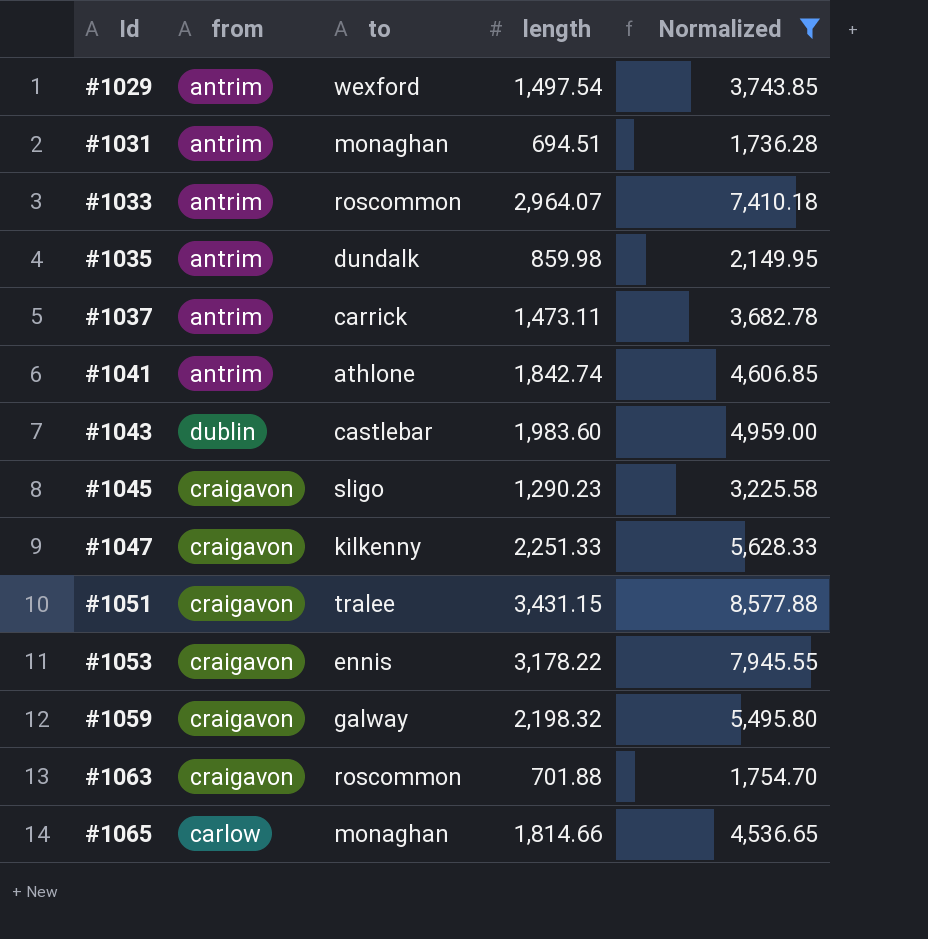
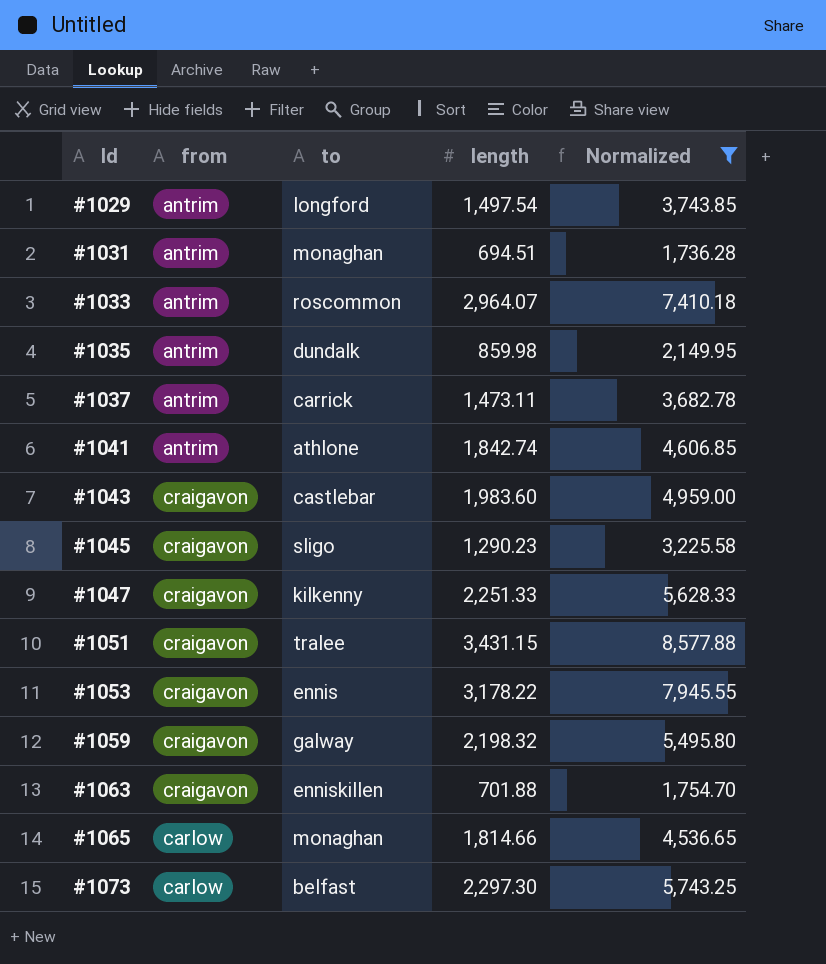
#1029 | to: wexford -> longford
#1043 | from: dublin -> craigavon
#1063 | to: roscommon -> enniskillen
row #1073: none -> carlow | belfast | 2,297.30 | 5,743.25

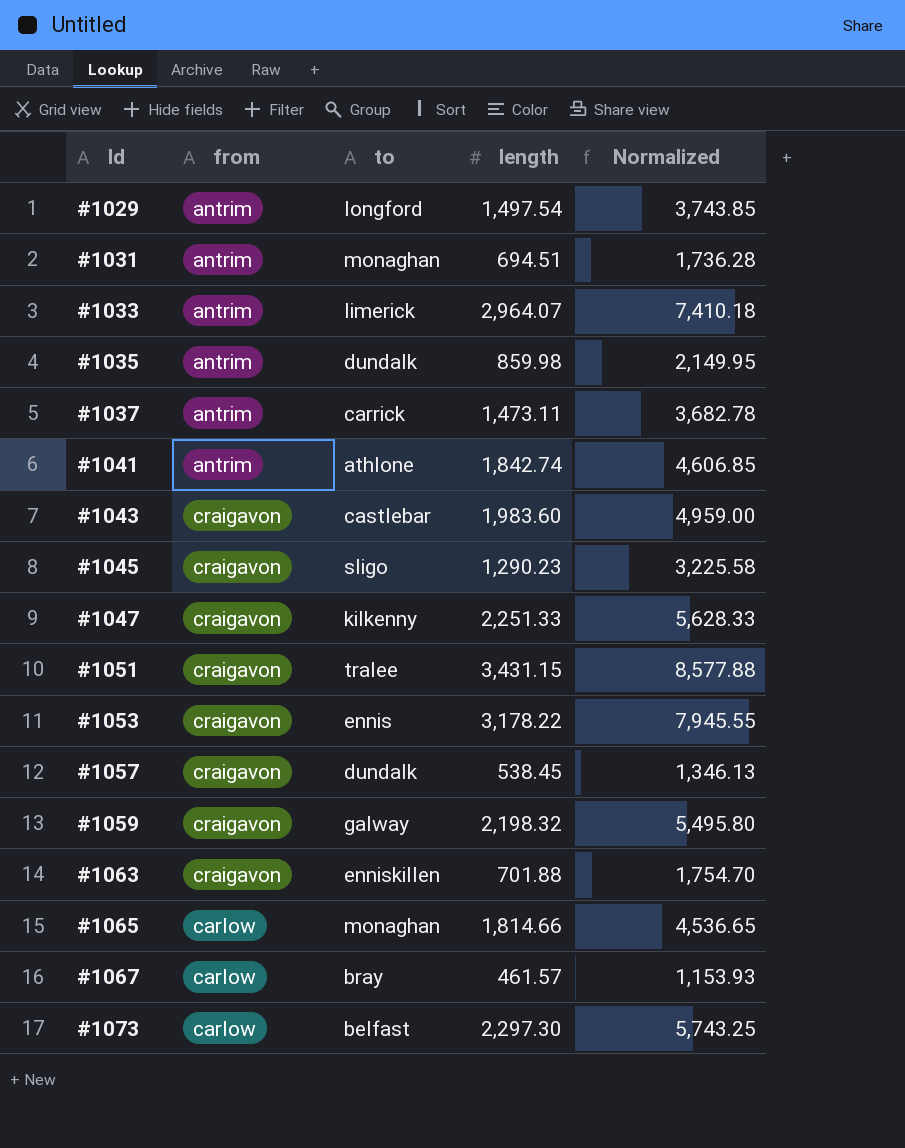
filter: Normalized >= 1,736.28 -> none
#1033 | to: roscommon -> limerick

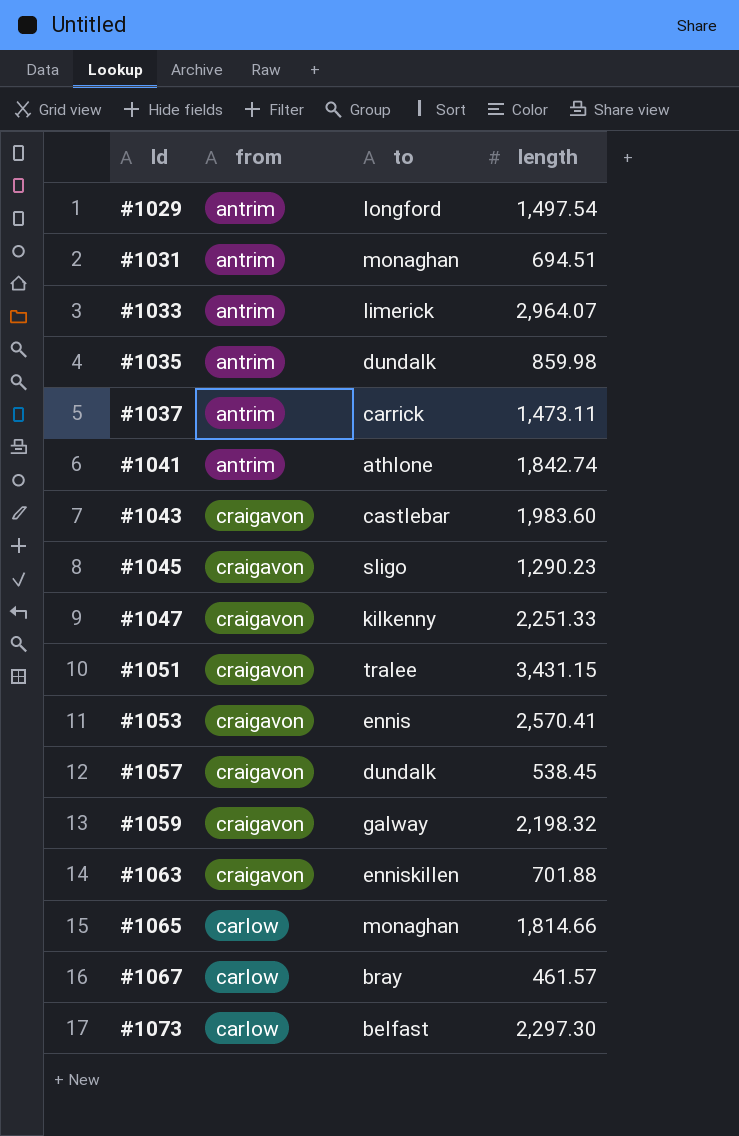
column Normalized | formula: [length] * 2.5 -> none
#1053 | length: 3,178.22 -> 2,570.41

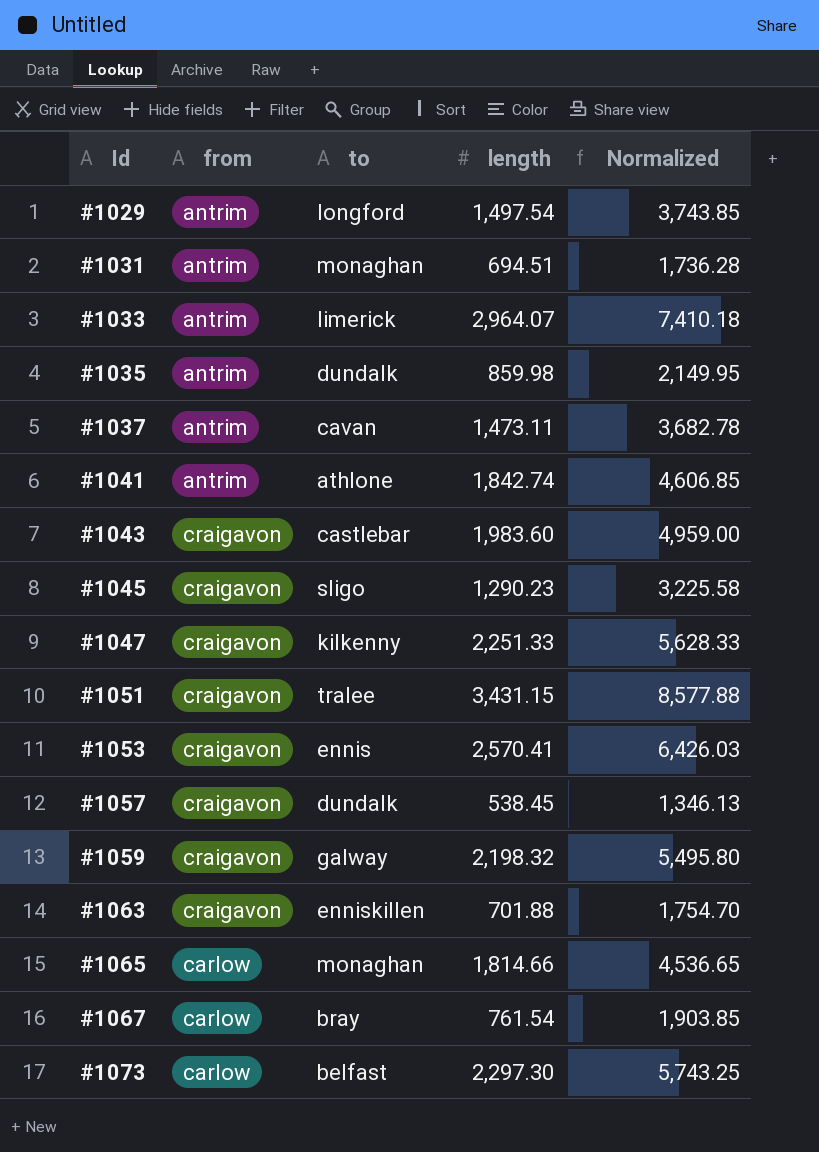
column Normalized | formula: none -> [length] * 2.5
#1037 | to: carrick -> cavan
#1067 | length: 461.57 -> 761.54

